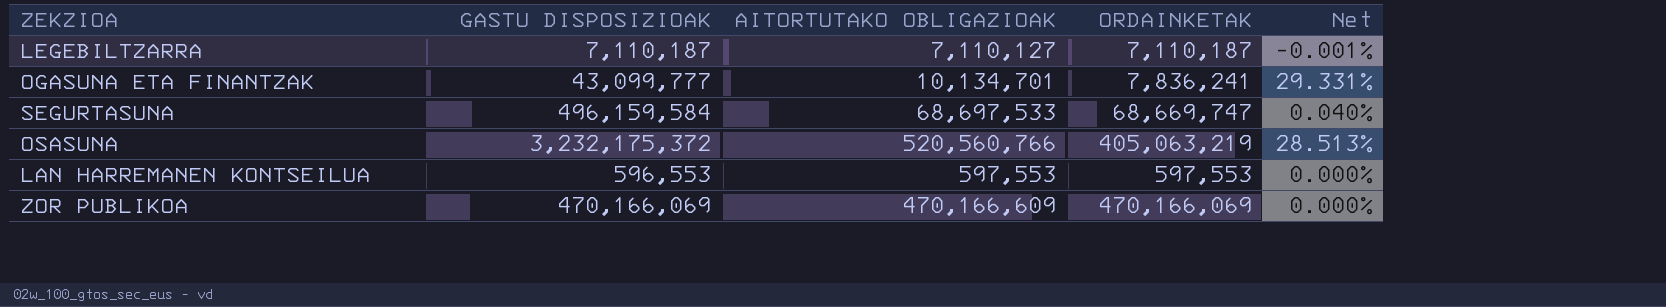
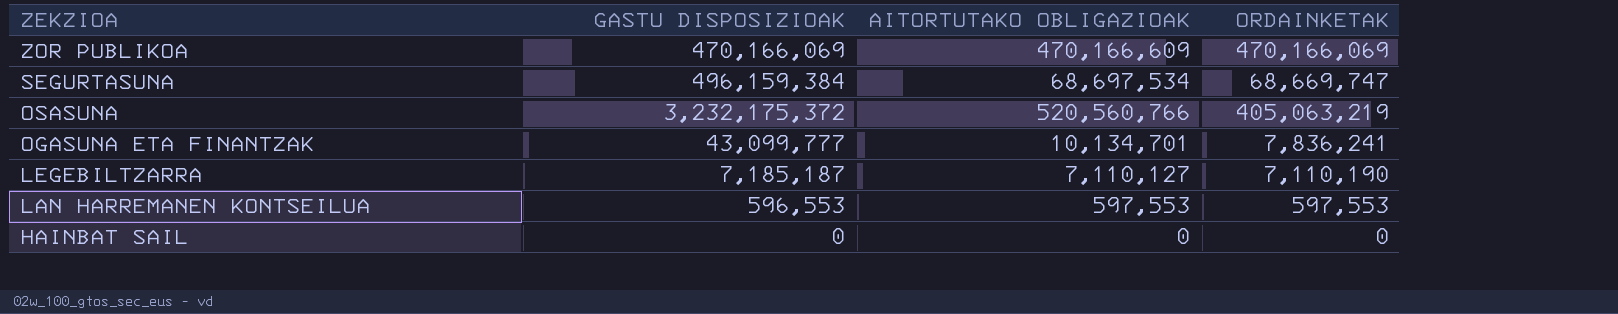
row order: none -> ZEKZIOA descending
column Net | formula: ([AITORTUTAKO OBLIGAZIOAK] - [ORDAINKETAK]) / [ORDAINKETAK] -> none
SEGURTASUNA | GASTU DISPOSIZIOAK: 496,159,584 -> 496,159,384
SEGURTASUNA | AITORTUTAKO OBLIGAZIOAK: 68,697,533 -> 68,697,534
LEGEBILTZARRA | GASTU DISPOSIZIOAK: 7,110,187 -> 7,185,187
LEGEBILTZARRA | ORDAINKETAK: 7,110,187 -> 7,110,190
row HAINBAT SAIL: none -> 0 | 0 | 0

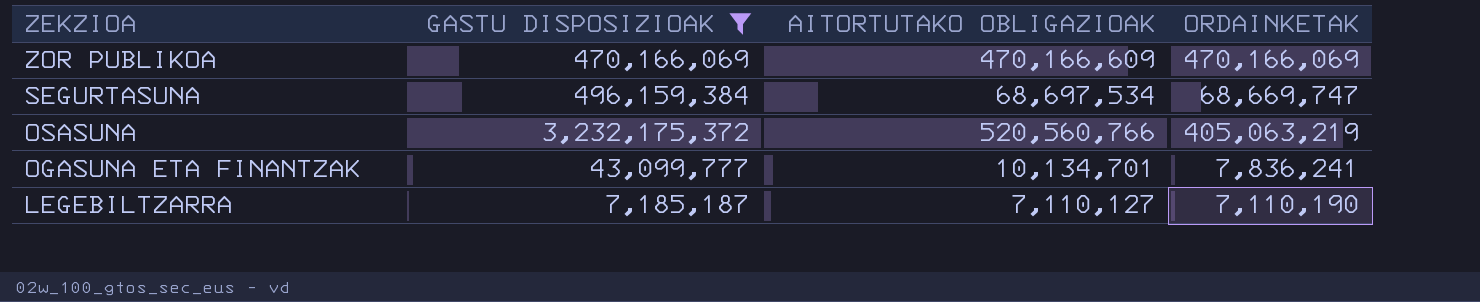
filter: none -> GASTU DISPOSIZIOAK >= 7,185,187

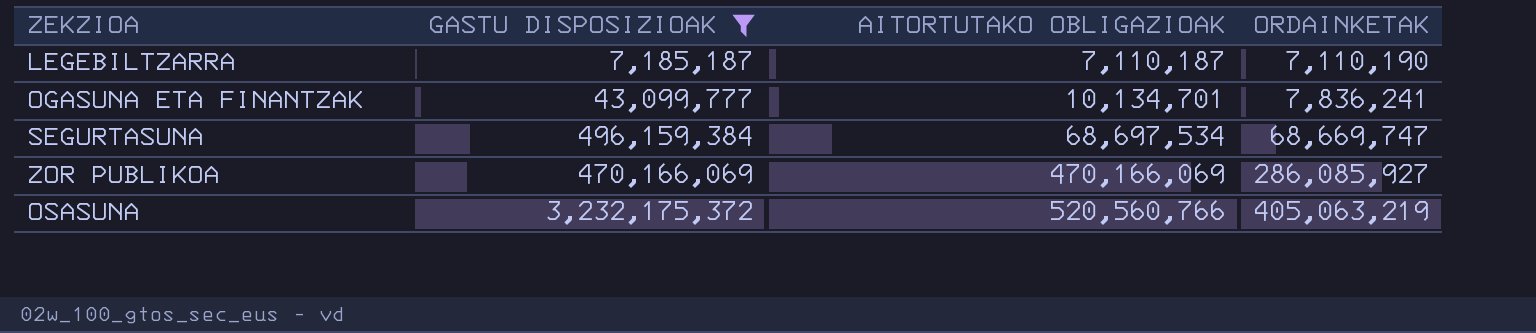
row order: ZEKZIOA descending -> AITORTUTAKO OBLIGAZIOAK ascending
LEGEBILTZARRA | AITORTUTAKO OBLIGAZIOAK: 7,110,127 -> 7,110,187
ZOR PUBLIKOA | AITORTUTAKO OBLIGAZIOAK: 470,166,609 -> 470,166,069
ZOR PUBLIKOA | ORDAINKETAK: 470,166,069 -> 286,085,927

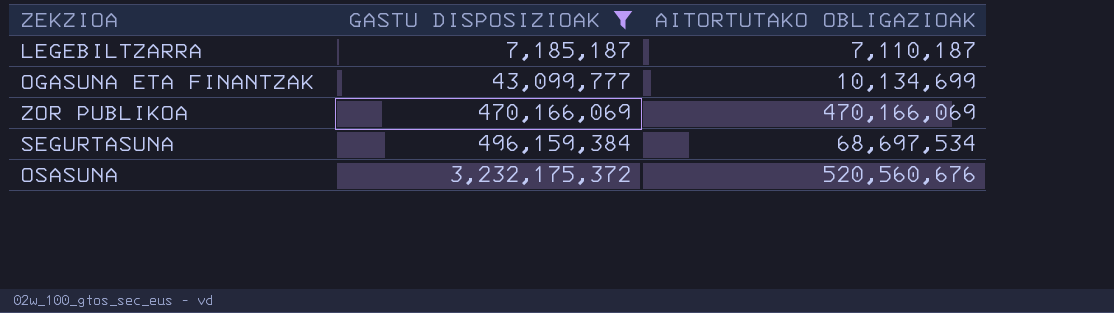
row order: AITORTUTAKO OBLIGAZIOAK ascending -> GASTU DISPOSIZIOAK ascending
column ORDAINKETAK | position: 4 -> none
OGASUNA ETA FINANTZAK | AITORTUTAKO OBLIGAZIOAK: 10,134,701 -> 10,134,699
OSASUNA | AITORTUTAKO OBLIGAZIOAK: 520,560,766 -> 520,560,676

